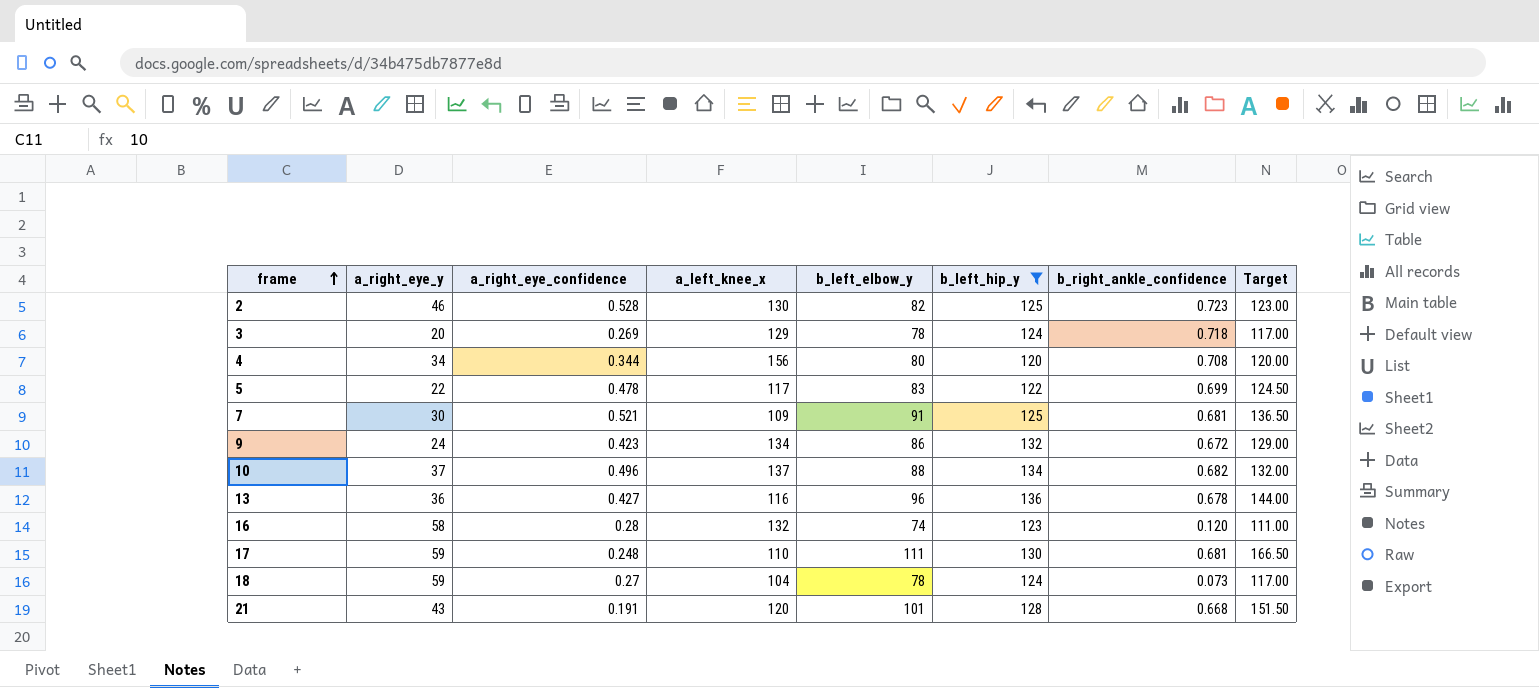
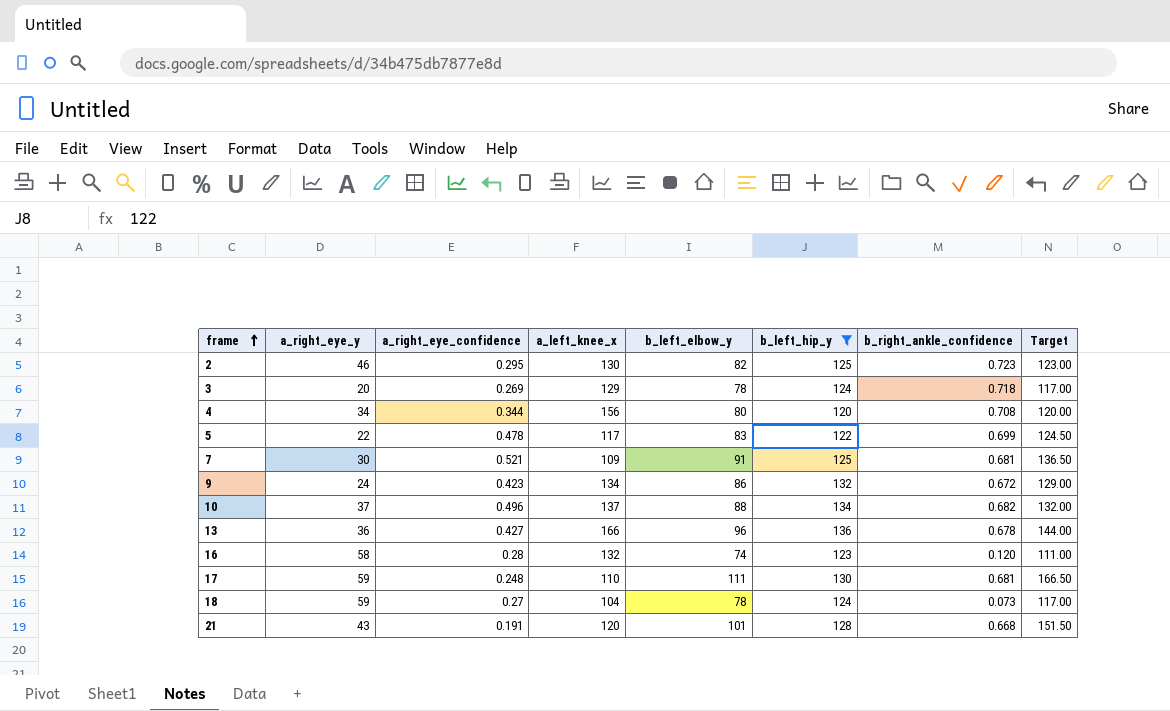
2 | a_right_eye_confidence: 0.528 -> 0.295
13 | a_left_knee_x: 116 -> 166

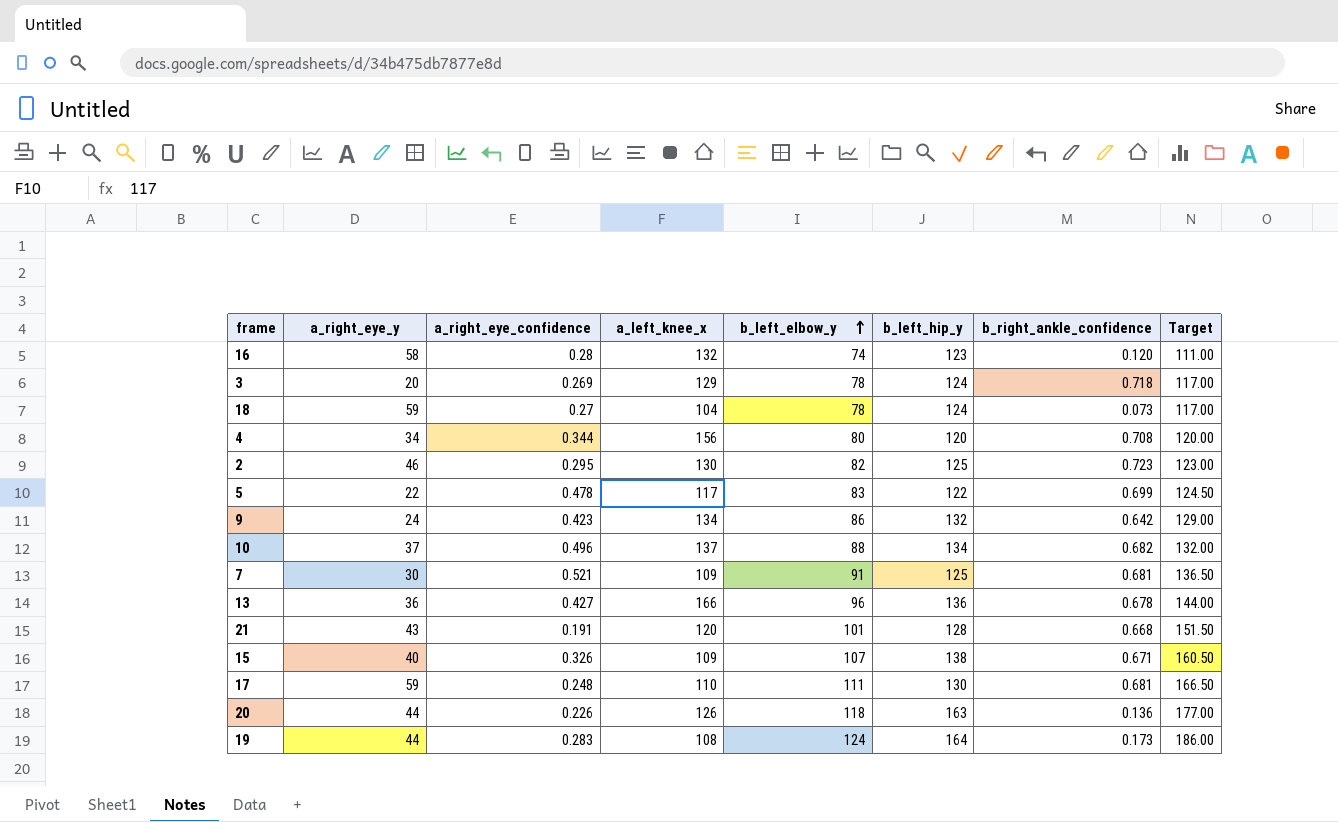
filter: b_left_hip_y <= 136 -> none
row order: frame ascending -> b_left_elbow_y ascending
9 | b_right_ankle_confidence: 0.672 -> 0.642

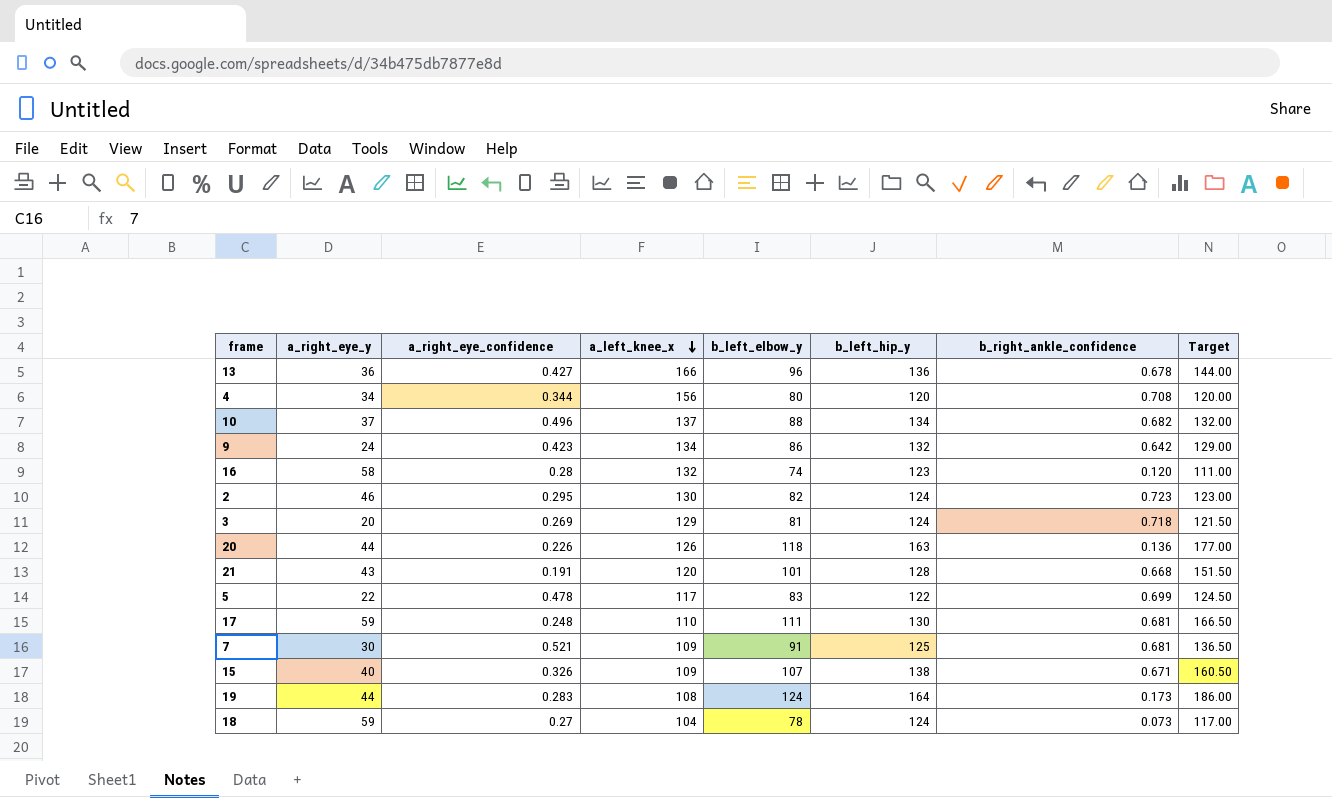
row order: b_left_elbow_y ascending -> a_left_knee_x descending
2 | b_left_hip_y: 125 -> 124
3 | b_left_elbow_y: 78 -> 81
3 | Target: 117.00 -> 121.50

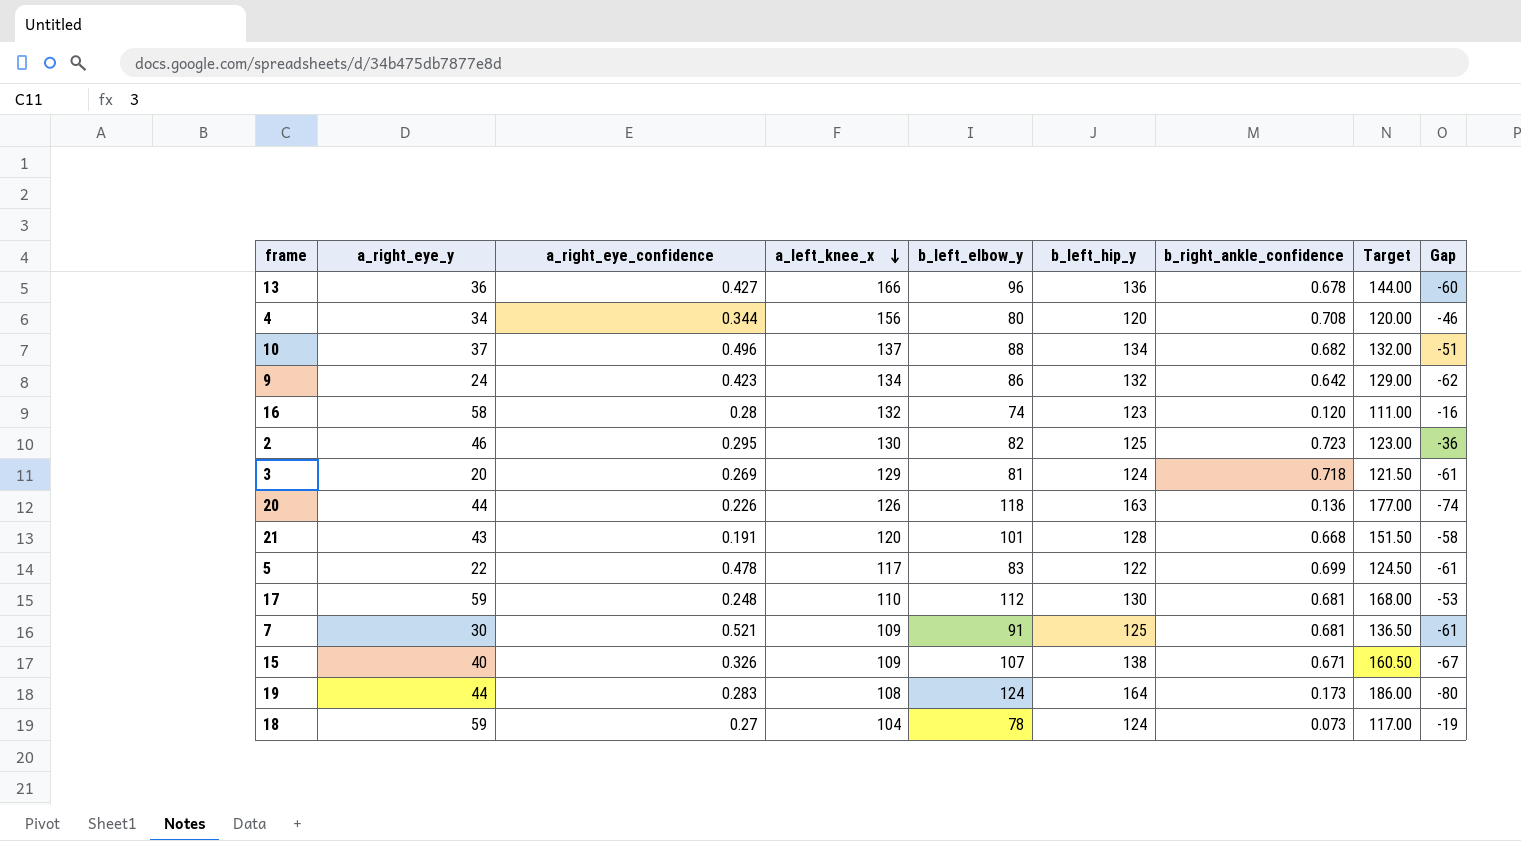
column Gap | formula: none -> [a_right_eye_y] - [b_left_elbow_y]
2 | b_left_hip_y: 124 -> 125
17 | b_left_elbow_y: 111 -> 112
17 | Target: 166.50 -> 168.00

